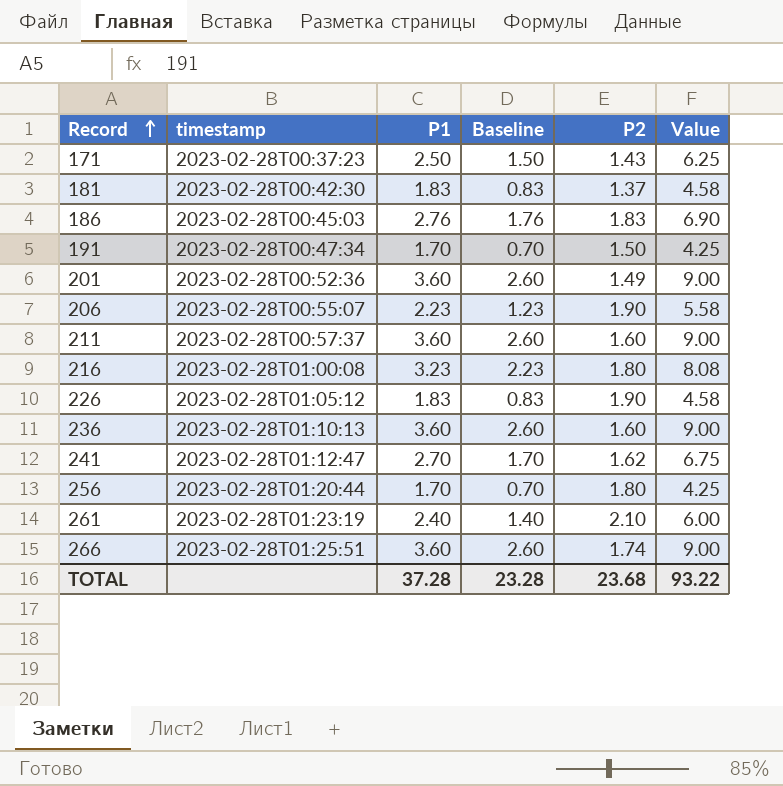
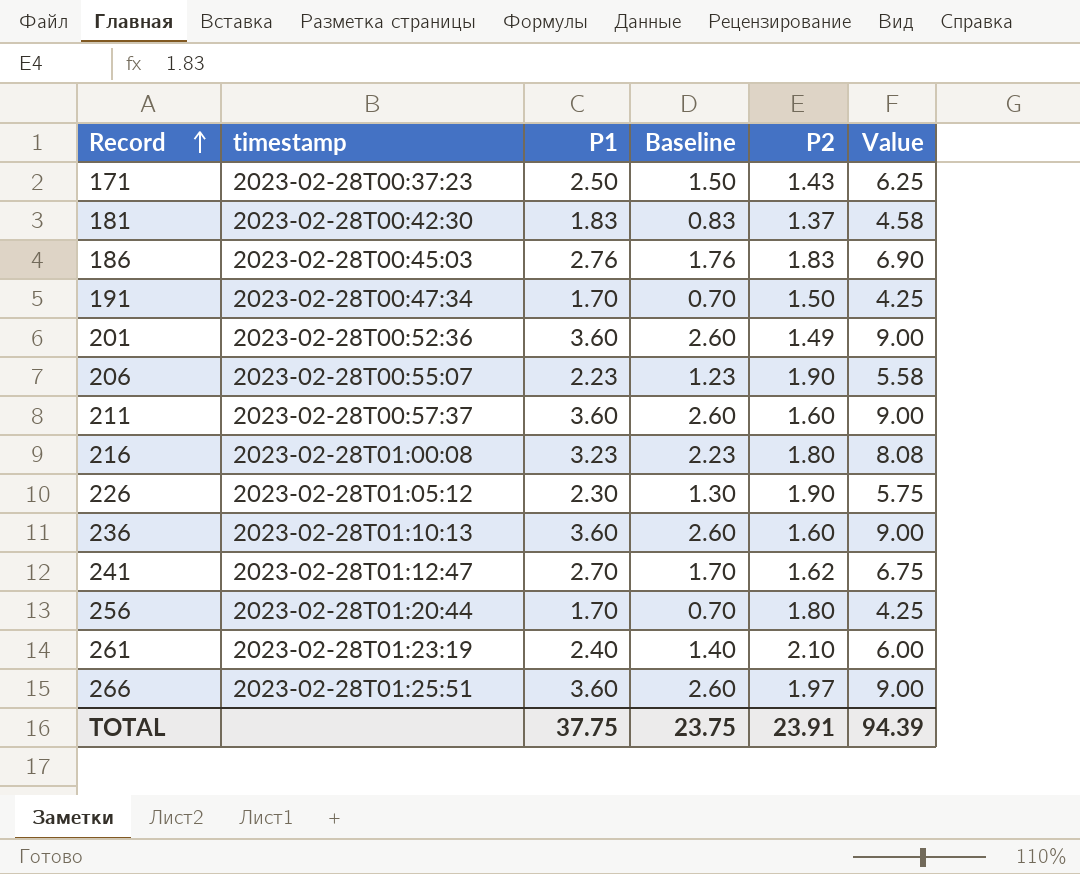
226 | P1: 1.83 -> 2.30
226 | Baseline: 0.83 -> 1.30
226 | Value: 4.58 -> 5.75
266 | P2: 1.74 -> 1.97
TOTAL | P1: 37.28 -> 37.75
TOTAL | Baseline: 23.28 -> 23.75
TOTAL | P2: 23.68 -> 23.91
TOTAL | Value: 93.22 -> 94.39

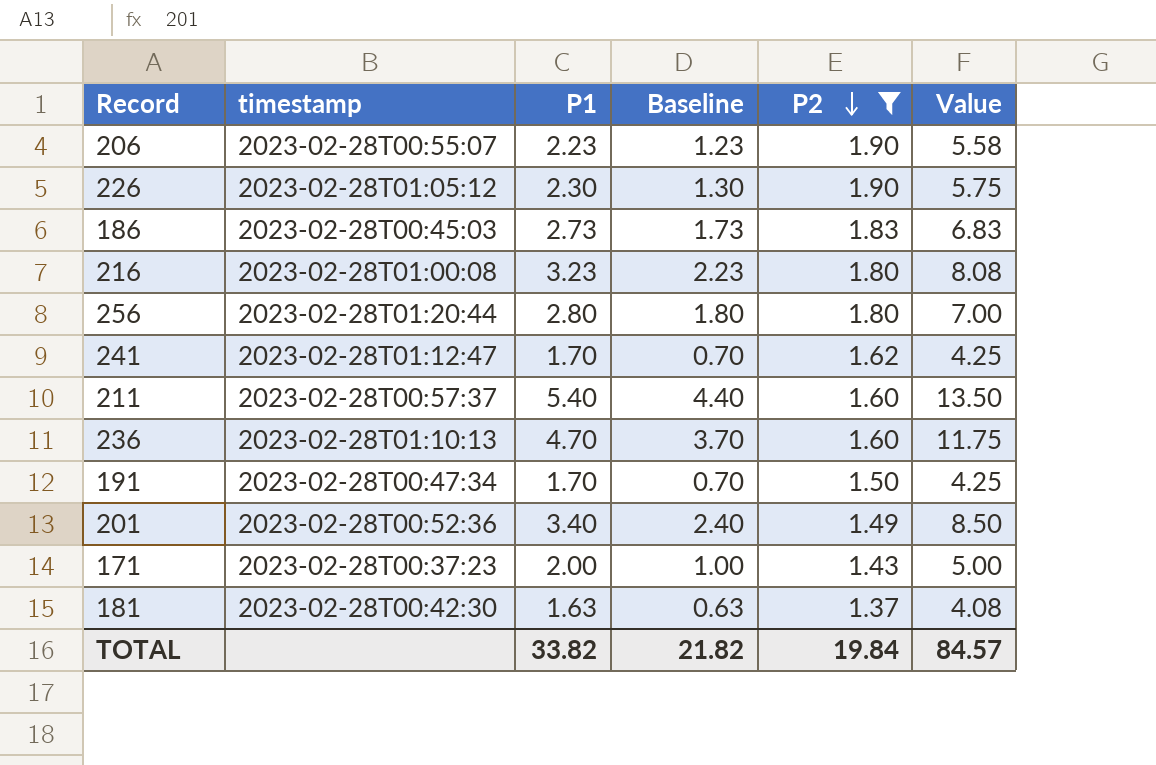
filter: none -> P2 <= 1.90
row order: Record ascending -> P2 descending
186 | P1: 2.76 -> 2.73
186 | Baseline: 1.76 -> 1.73
186 | Value: 6.90 -> 6.83
256 | P1: 1.70 -> 2.80
256 | Baseline: 0.70 -> 1.80
256 | Value: 4.25 -> 7.00
241 | P1: 2.70 -> 1.70
241 | Baseline: 1.70 -> 0.70
241 | Value: 6.75 -> 4.25
211 | P1: 3.60 -> 5.40
211 | Baseline: 2.60 -> 4.40
211 | Value: 9.00 -> 13.50
236 | P1: 3.60 -> 4.70
236 | Baseline: 2.60 -> 3.70
236 | Value: 9.00 -> 11.75
201 | P1: 3.60 -> 3.40
201 | Baseline: 2.60 -> 2.40
201 | Value: 9.00 -> 8.50
171 | P1: 2.50 -> 2.00
171 | Baseline: 1.50 -> 1.00
171 | Value: 6.25 -> 5.00
181 | P1: 1.83 -> 1.63
181 | Baseline: 0.83 -> 0.63
181 | Value: 4.58 -> 4.08
TOTAL | P1: 37.75 -> 33.82
TOTAL | Baseline: 23.75 -> 21.82
TOTAL | P2: 23.91 -> 19.84
TOTAL | Value: 94.39 -> 84.57

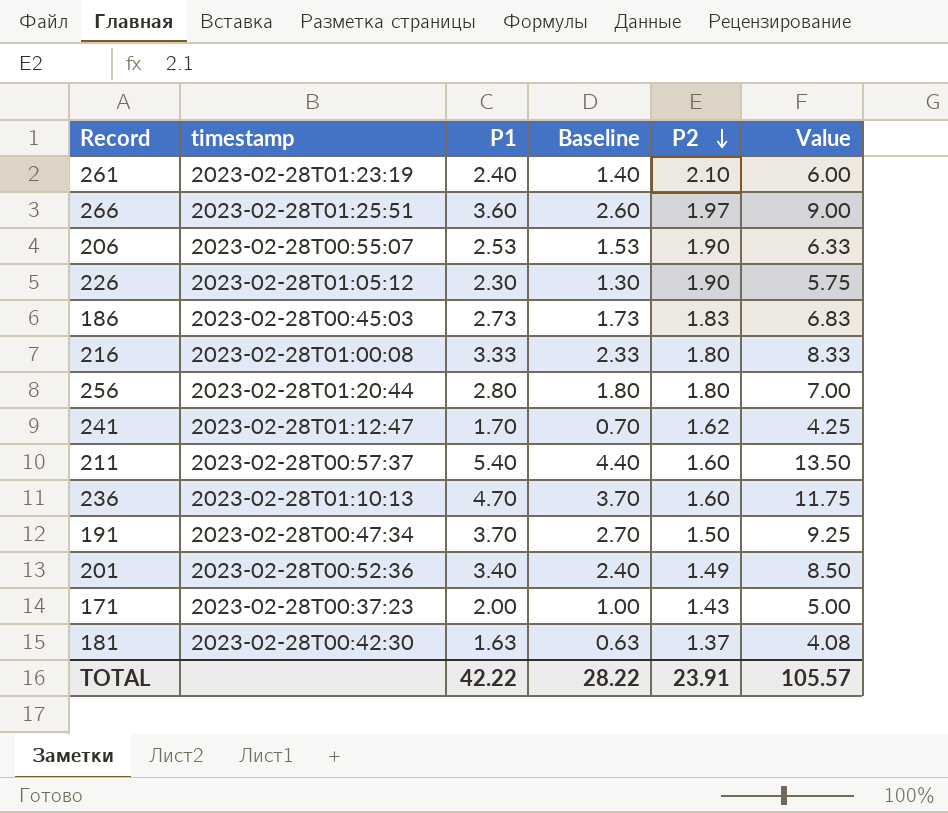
filter: P2 <= 1.90 -> none
206 | P1: 2.23 -> 2.53
206 | Baseline: 1.23 -> 1.53
206 | Value: 5.58 -> 6.33
216 | P1: 3.23 -> 3.33
216 | Baseline: 2.23 -> 2.33
216 | Value: 8.08 -> 8.33
191 | P1: 1.70 -> 3.70
191 | Baseline: 0.70 -> 2.70
191 | Value: 4.25 -> 9.25
TOTAL | P1: 33.82 -> 42.22
TOTAL | Baseline: 21.82 -> 28.22
TOTAL | P2: 19.84 -> 23.91
TOTAL | Value: 84.57 -> 105.57

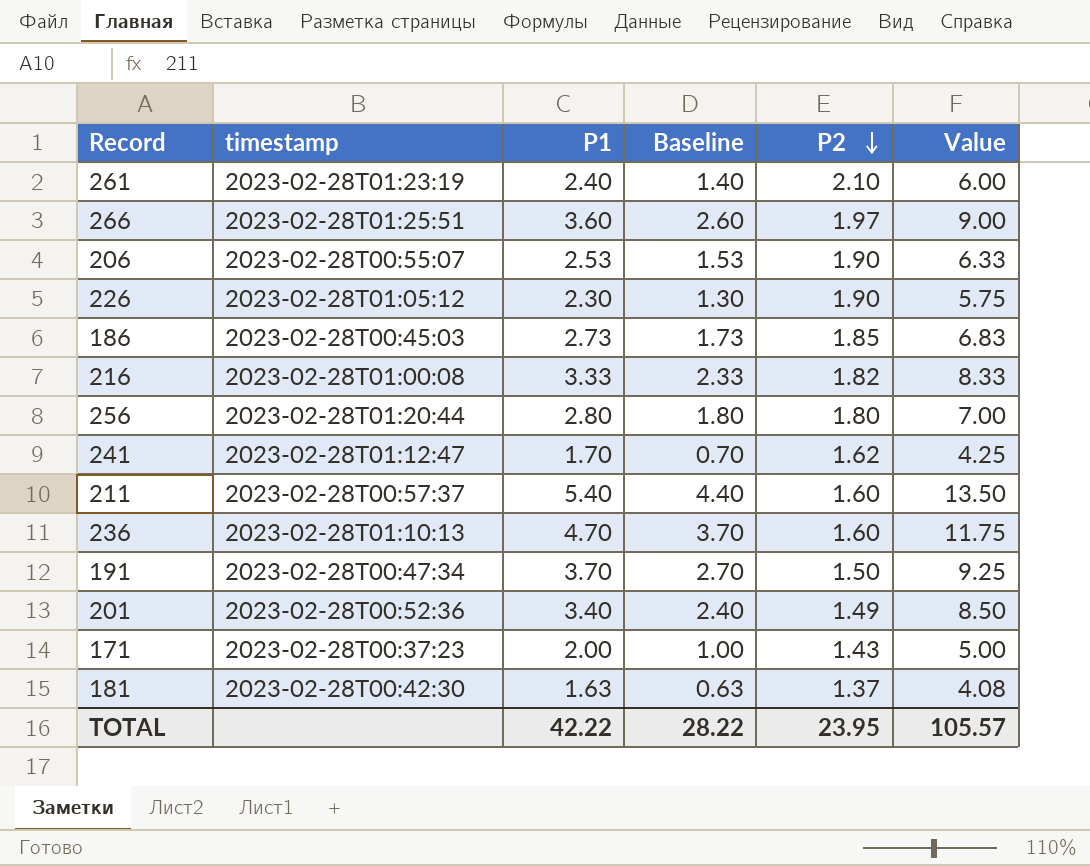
186 | P2: 1.83 -> 1.85
216 | P2: 1.80 -> 1.82
TOTAL | P2: 23.91 -> 23.95

